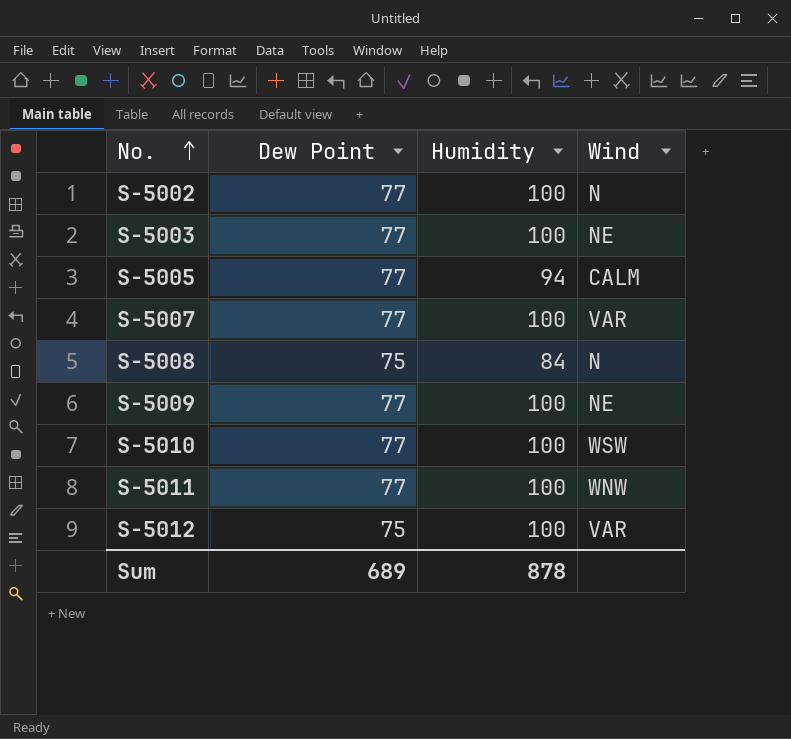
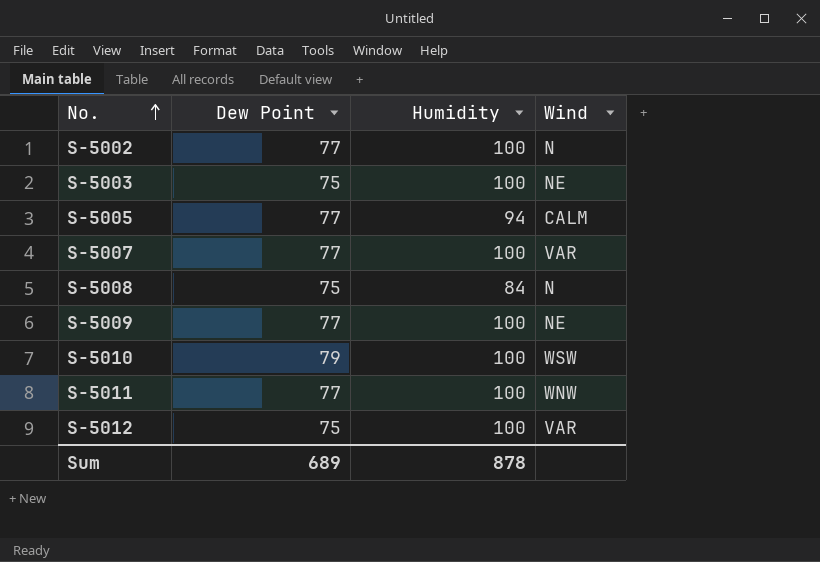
S-5003 | Dew Point: 77 -> 75
S-5010 | Dew Point: 77 -> 79

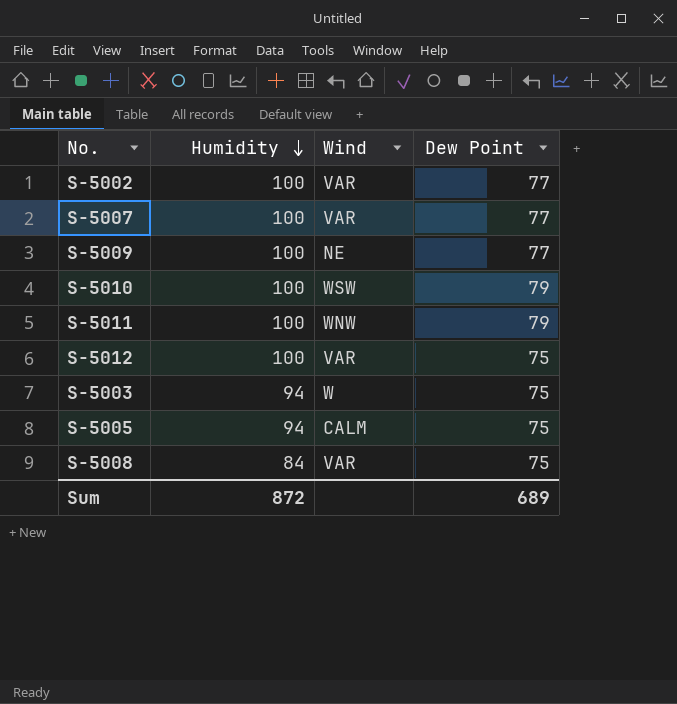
row order: No. ascending -> Humidity descending
column Dew Point | position: 2 -> 4
S-5002 | Wind: N -> VAR
S-5011 | Dew Point: 77 -> 79
S-5003 | Humidity: 100 -> 94
S-5003 | Wind: NE -> W
S-5005 | Dew Point: 77 -> 75
S-5008 | Wind: N -> VAR
Sum | Humidity: 878 -> 872

